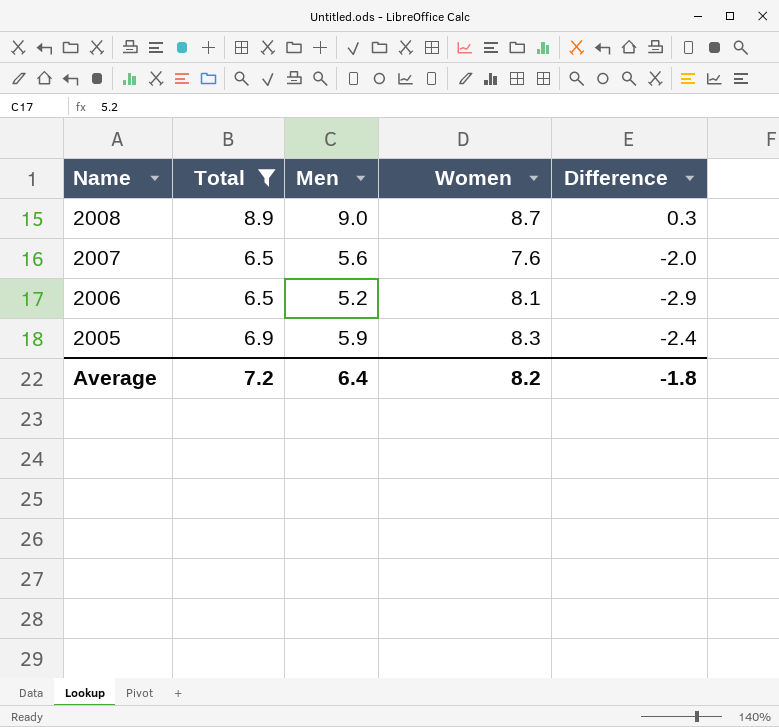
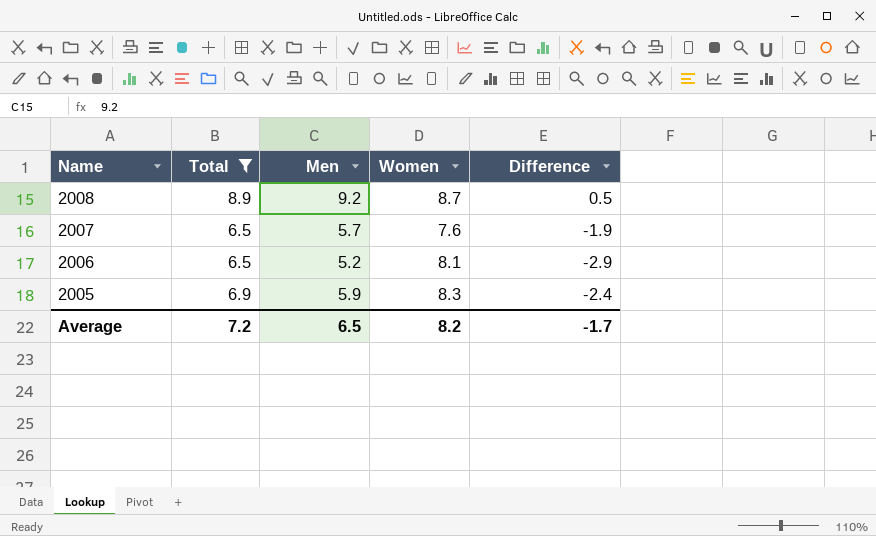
2008 | Men: 9.0 -> 9.2
2008 | Difference: 0.3 -> 0.5
2007 | Men: 5.6 -> 5.7
2007 | Difference: -2.0 -> -1.9
Average | Men: 6.4 -> 6.5
Average | Difference: -1.8 -> -1.7

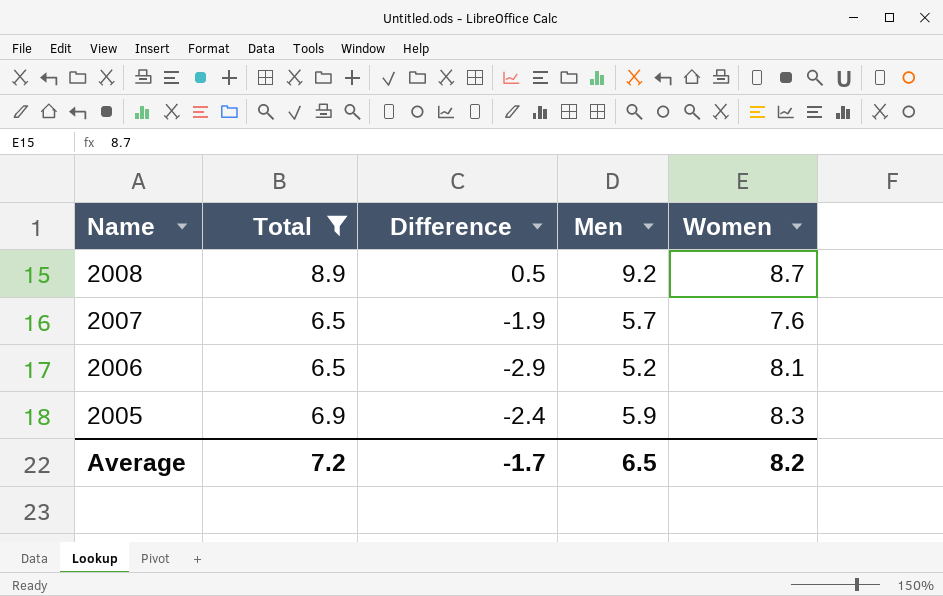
column Difference | position: 5 -> 3

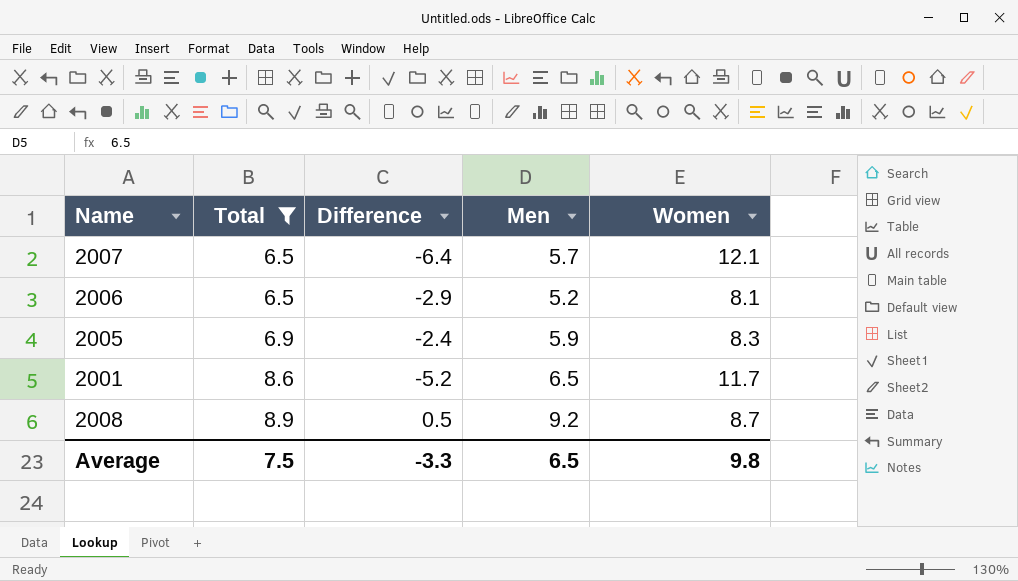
row order: Name descending -> Total ascending
2007 | Difference: -1.9 -> -6.4
2007 | Women: 7.6 -> 12.1
row 2001: none -> 8.6 | -5.2 | 6.5 | 11.7
Average | Total: 7.2 -> 7.5
Average | Difference: -1.7 -> -3.3
Average | Women: 8.2 -> 9.8

